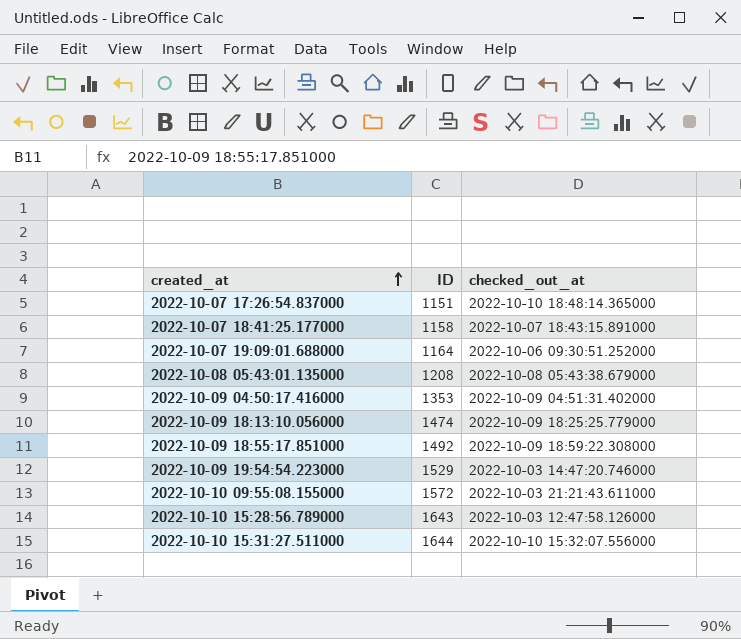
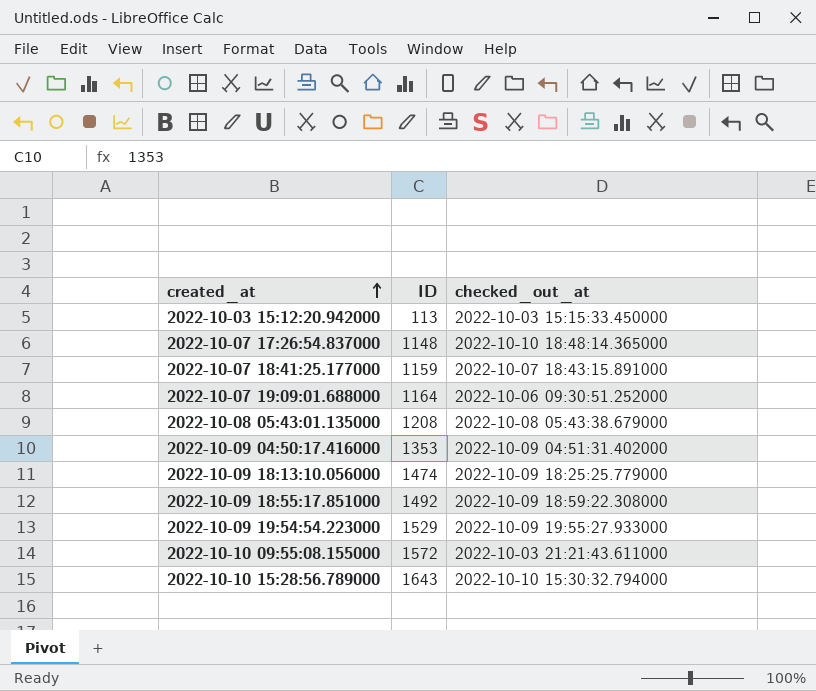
row 2022-10-10 15:31:27.511000: 1644 | 2022-10-10 15:32:07.556000 -> none
row 2022-10-03 15:12:20.942000: none -> 113 | 2022-10-03 15:15:33.450000
2022-10-07 17:26:54.837000 | ID: 1151 -> 1148
2022-10-07 18:41:25.177000 | ID: 1158 -> 1159
2022-10-09 19:54:54.223000 | checked_out_at: 2022-10-03 14:47:20.746000 -> 2022-10-09 19:55:27.933000
2022-10-10 15:28:56.789000 | checked_out_at: 2022-10-03 12:47:58.126000 -> 2022-10-10 15:30:32.794000

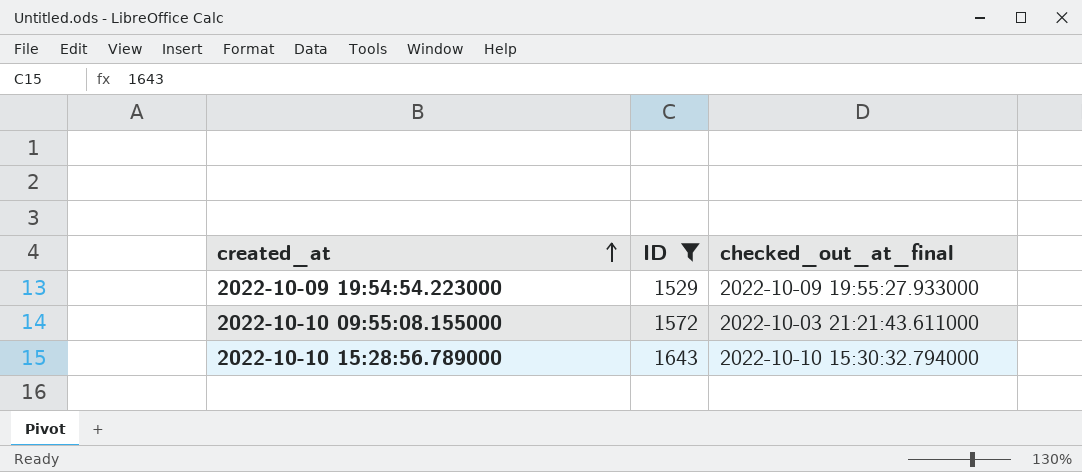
filter: none -> ID >= 1529
column name: checked_out_at -> checked_out_at_final

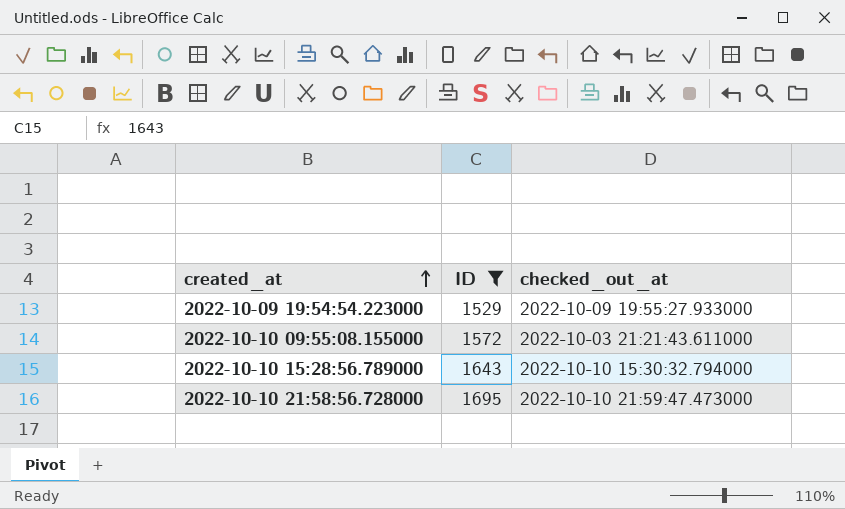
column name: checked_out_at_final -> checked_out_at
row 2022-10-10 21:58:56.728000: none -> 1695 | 2022-10-10 21:59:47.473000

